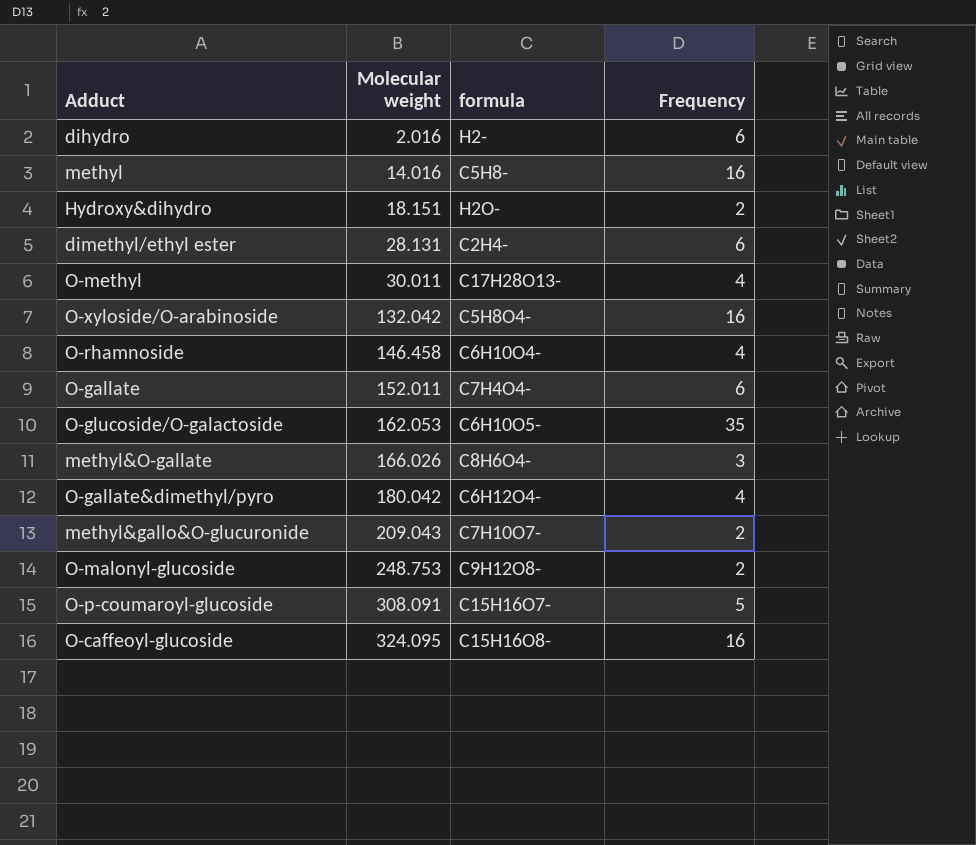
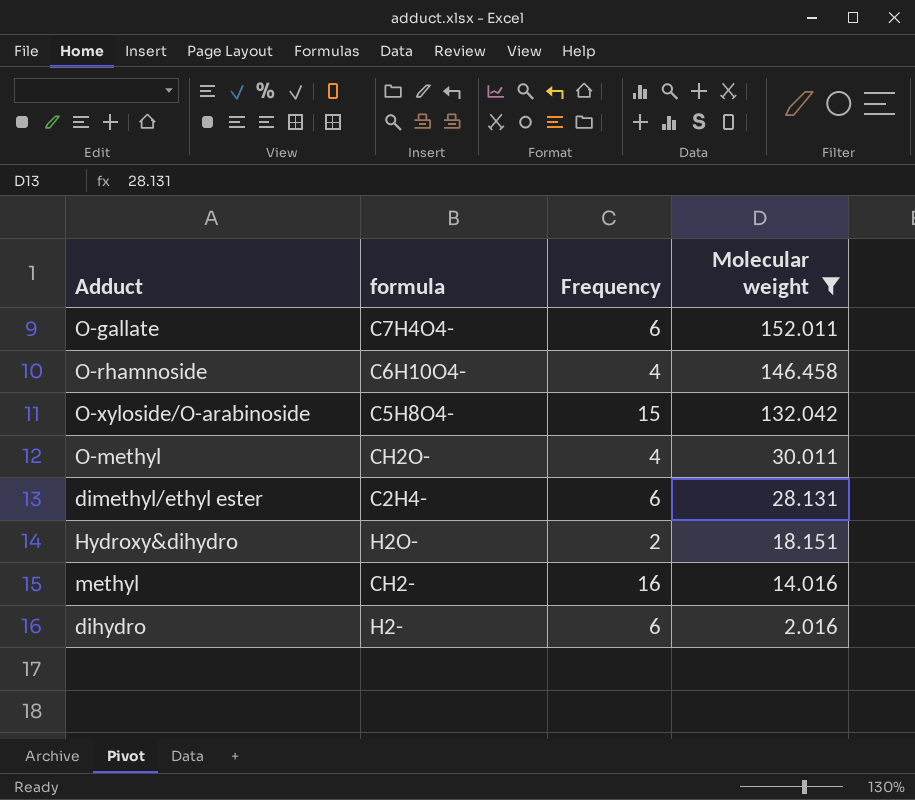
filter: none -> Molecular weight <= 152.011
row order: Molecular weight ascending -> Molecular weight descending
column Molecular weight | position: 2 -> 4
O-xyloside/O-arabinoside | Frequency: 16 -> 15
O-methyl | formula: C17H28O13- -> CH2O-
methyl | formula: C5H8- -> CH2-

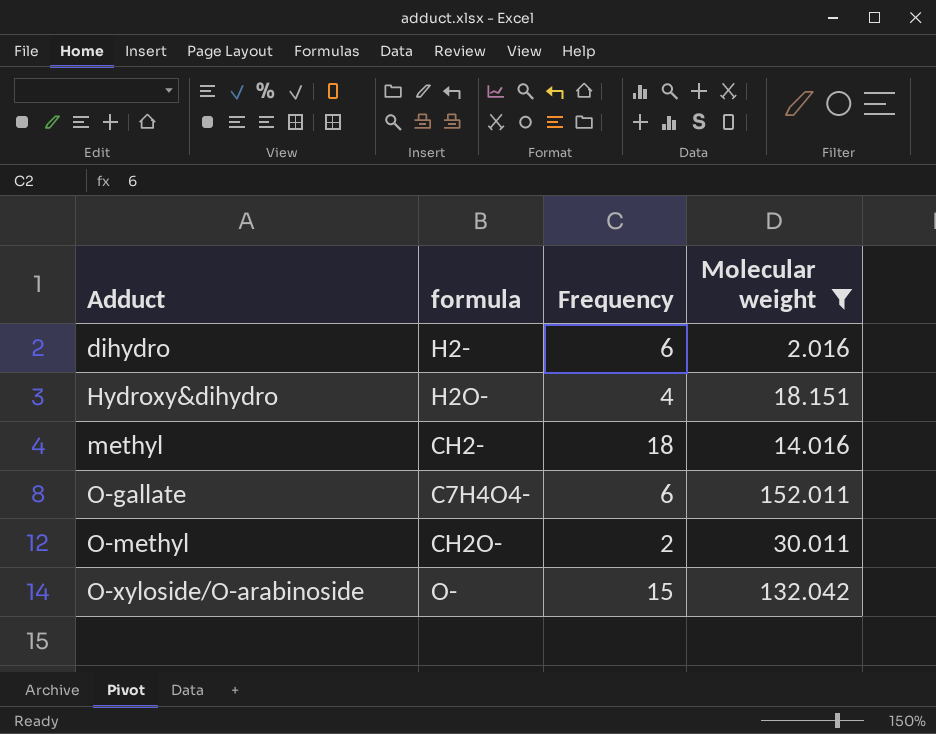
row order: Molecular weight descending -> Adduct ascending
row O-rhamnoside: C6H10O4- | 4 | 146.458 -> none
row dimethyl/ethyl ester: C2H4- | 6 | 28.131 -> none
Hydroxy&dihydro | Frequency: 2 -> 4
methyl | Frequency: 16 -> 18
O-methyl | Frequency: 4 -> 2
O-xyloside/O-arabinoside | formula: C5H8O4- -> O-

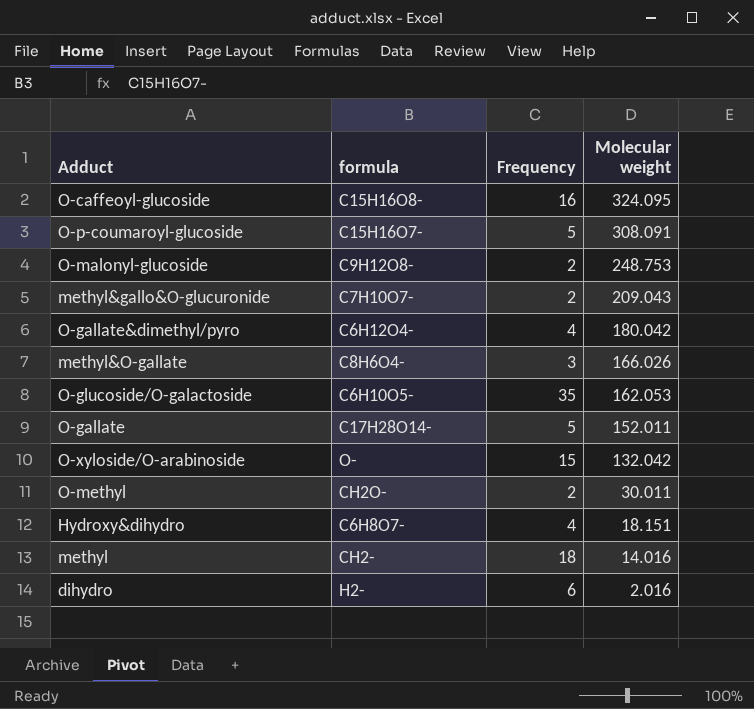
filter: Molecular weight <= 152.011 -> none
row order: Adduct ascending -> Molecular weight descending
O-gallate | formula: C7H4O4- -> C17H28O14-
O-gallate | Frequency: 6 -> 5
Hydroxy&dihydro | formula: H2O- -> C6H8O7-

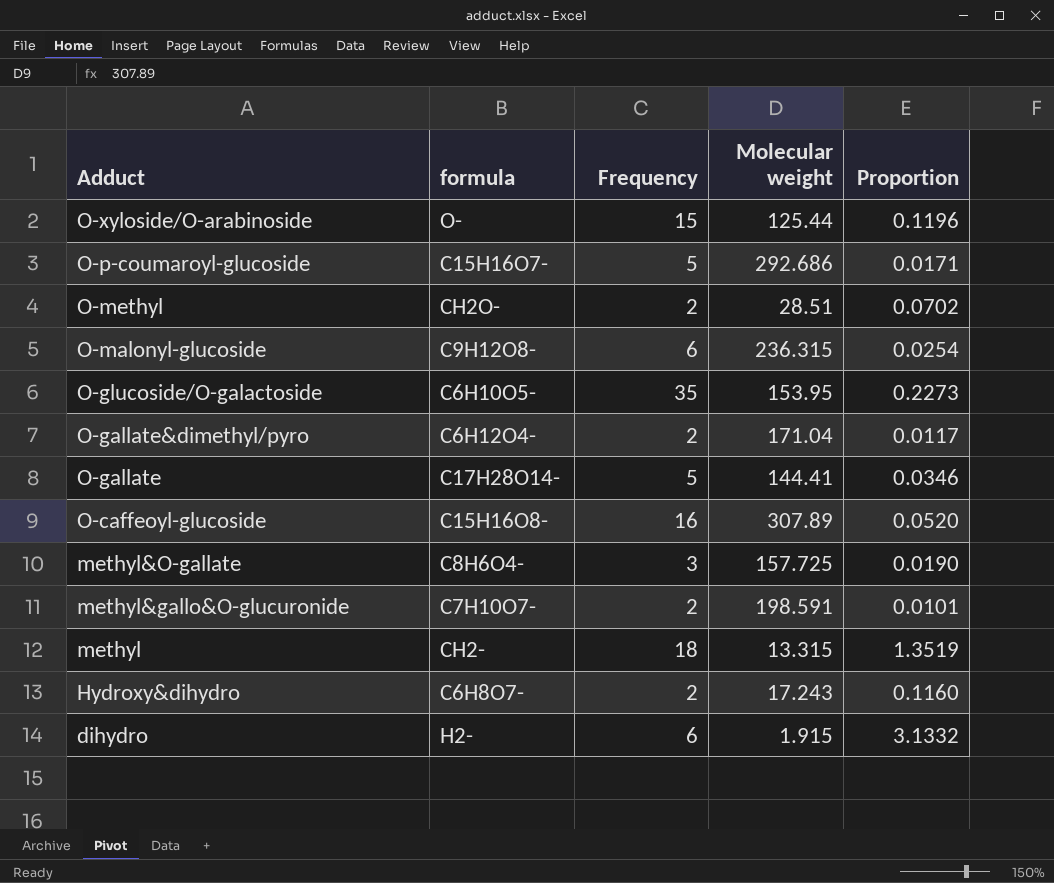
row order: Molecular weight descending -> Adduct descending
column Proportion | formula: none -> [Frequency] / [Molecular weight]
O-xyloside/O-arabinoside | Molecular weight: 132.042 -> 125.44
O-p-coumaroyl-glucoside | Molecular weight: 308.091 -> 292.686
O-methyl | Molecular weight: 30.011 -> 28.51
O-malonyl-glucoside | Frequency: 2 -> 6
O-malonyl-glucoside | Molecular weight: 248.753 -> 236.315
O-glucoside/O-galactoside | Molecular weight: 162.053 -> 153.95
O-gallate&dimethyl/pyro | Frequency: 4 -> 2
O-gallate&dimethyl/pyro | Molecular weight: 180.042 -> 171.04
O-gallate | Molecular weight: 152.011 -> 144.41
O-caffeoyl-glucoside | Molecular weight: 324.095 -> 307.89
methyl&O-gallate | Molecular weight: 166.026 -> 157.725
methyl&gallo&O-glucuronide | Molecular weight: 209.043 -> 198.591
methyl | Molecular weight: 14.016 -> 13.315
Hydroxy&dihydro | Frequency: 4 -> 2
Hydroxy&dihydro | Molecular weight: 18.151 -> 17.243
dihydro | Molecular weight: 2.016 -> 1.915

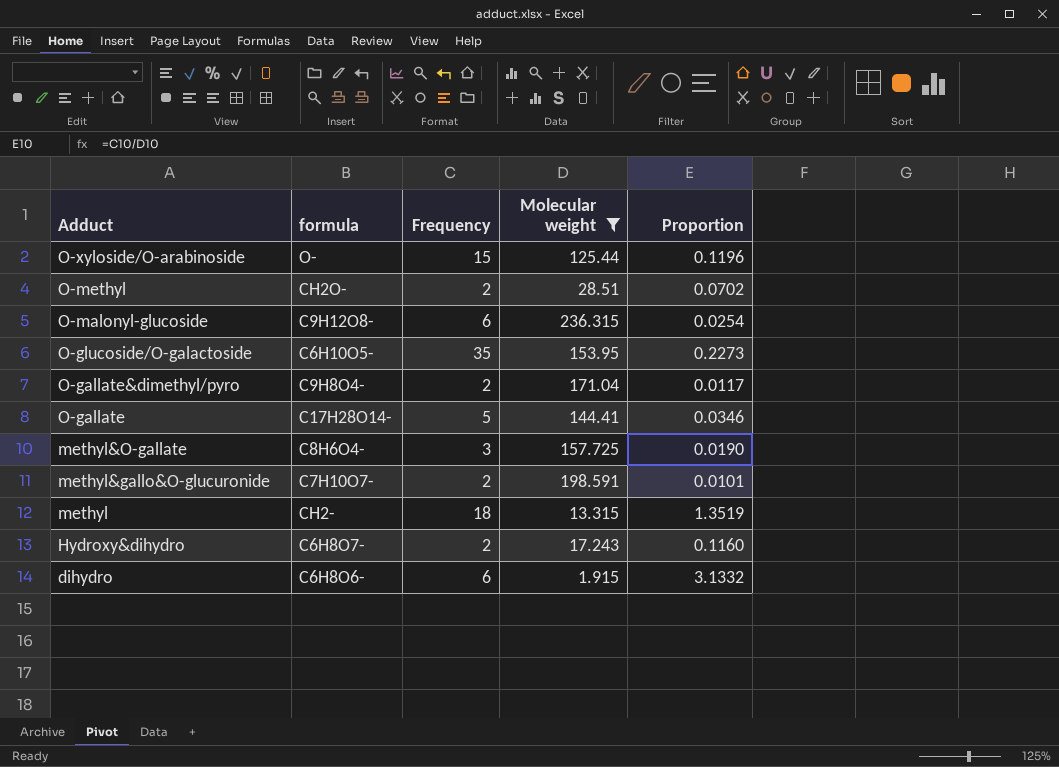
filter: none -> Molecular weight <= 236.315
O-gallate&dimethyl/pyro | formula: C6H12O4- -> C9H8O4-
dihydro | formula: H2- -> C6H8O6-

